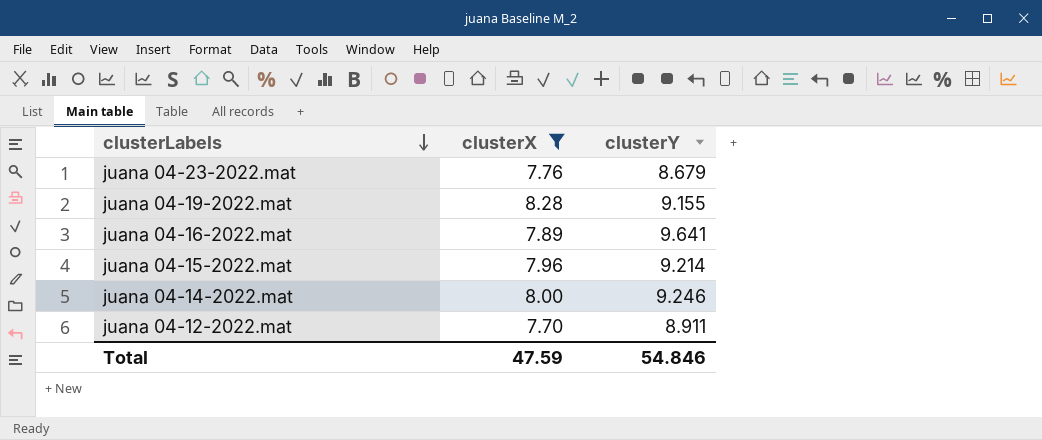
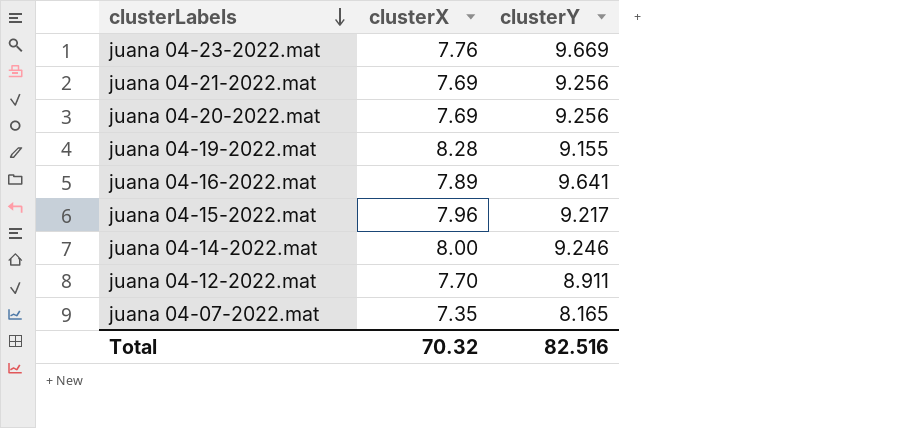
filter: clusterX >= 7.70 -> none
juana 04-23-2022.mat | clusterY: 8.679 -> 9.669
juana 04-15-2022.mat | clusterY: 9.214 -> 9.217
Total | clusterX: 47.59 -> 70.32
Total | clusterY: 54.846 -> 82.516

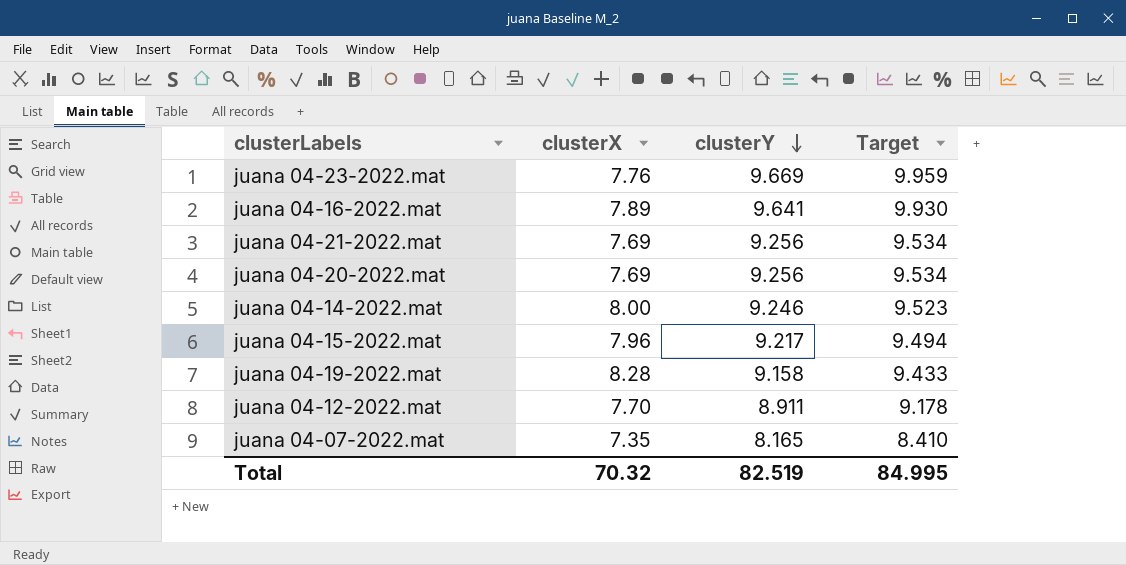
row order: clusterLabels descending -> clusterY descending
column Target | formula: none -> [clusterY] * 1.03
juana 04-19-2022.mat | clusterY: 9.155 -> 9.158
Total | clusterY: 82.516 -> 82.519

